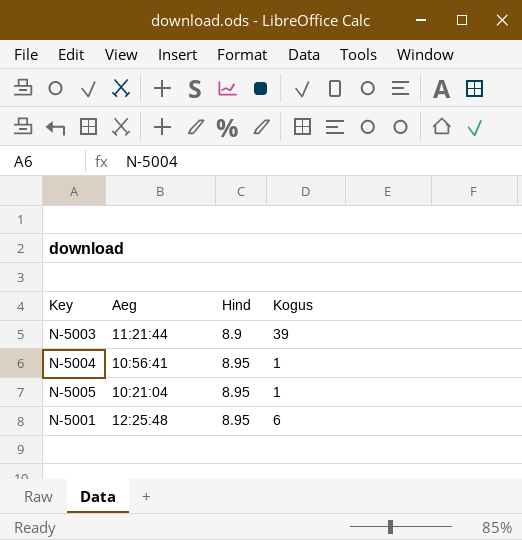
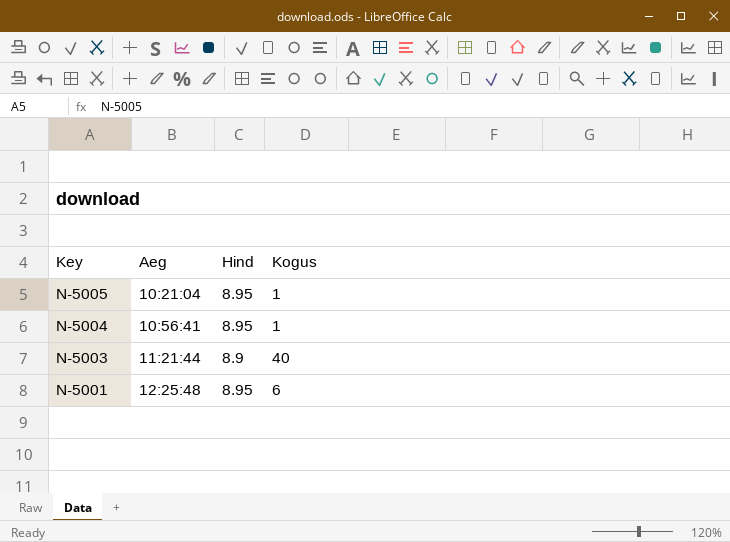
row order: Hind ascending -> Key descending
N-5003 | Kogus: 39 -> 40

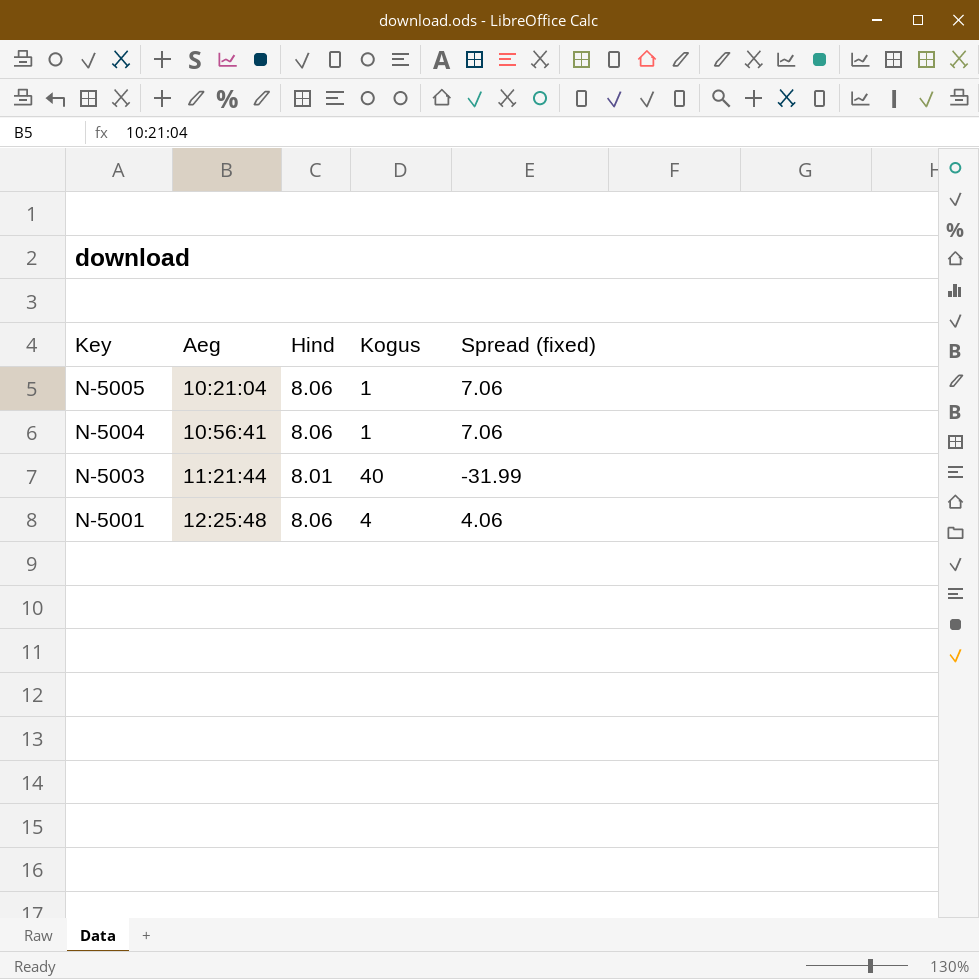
column Spread (fixed) | formula: none -> [Hind] - [Kogus]
N-5005 | Hind: 8.95 -> 8.06
N-5004 | Hind: 8.95 -> 8.06
N-5003 | Hind: 8.9 -> 8.01
N-5001 | Hind: 8.95 -> 8.06
N-5001 | Kogus: 6 -> 4

